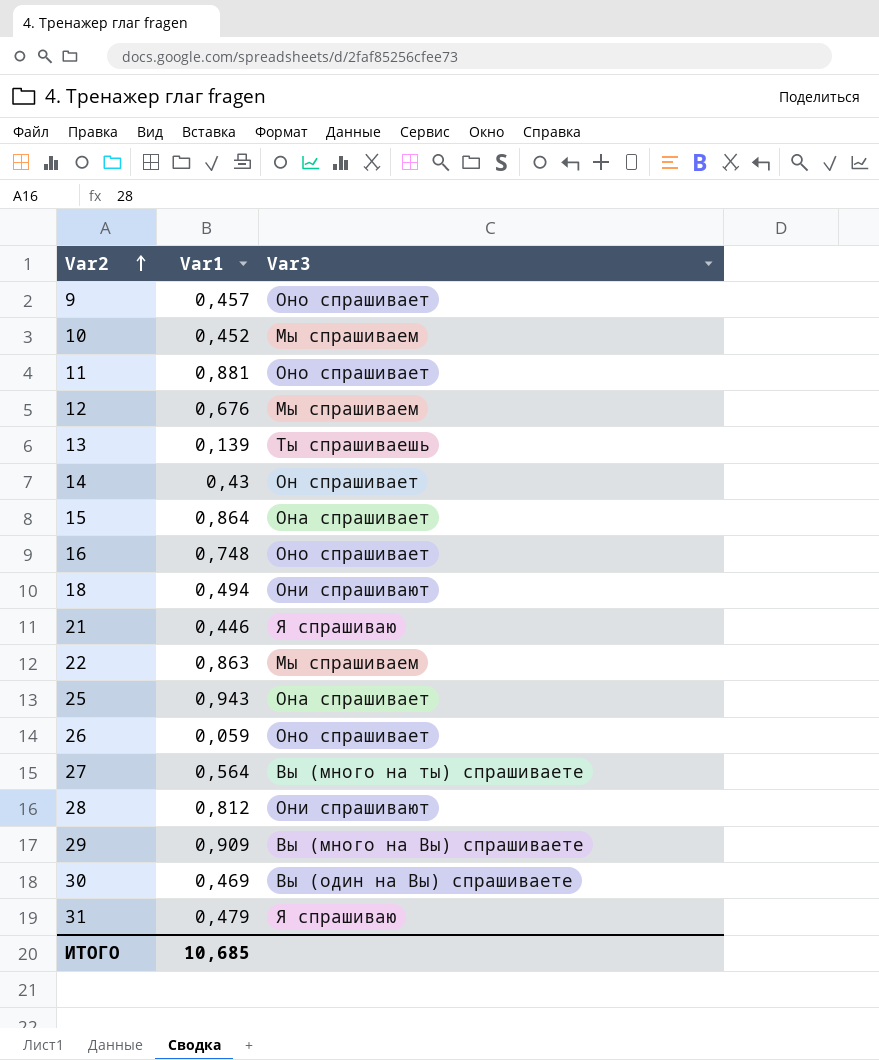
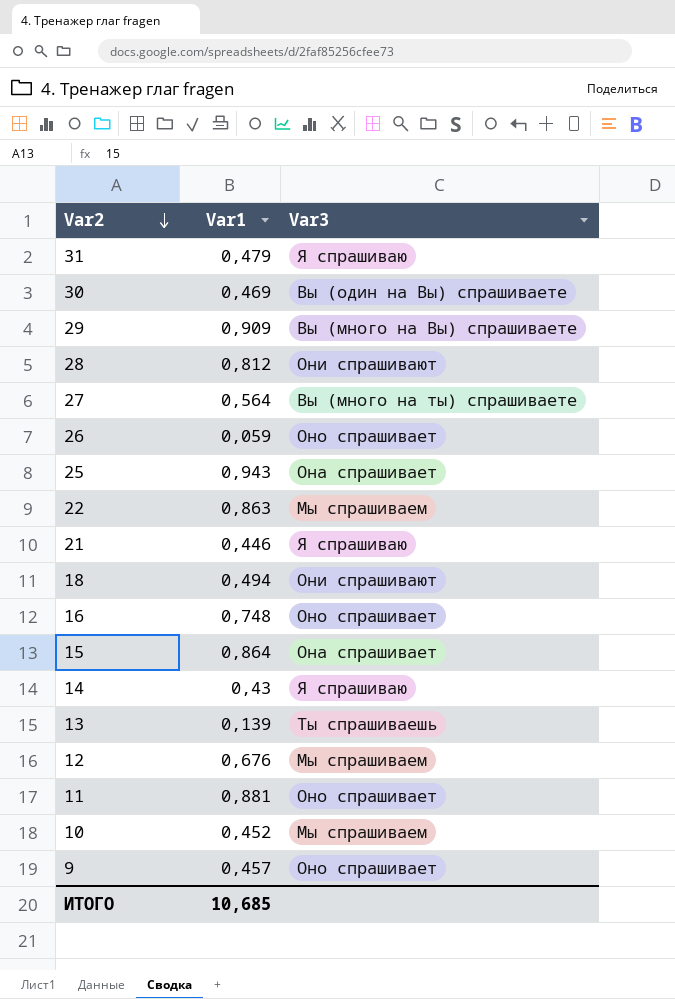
row order: Var2 ascending -> Var2 descending
14 | Var3: Он спрашивает -> Я спрашиваю

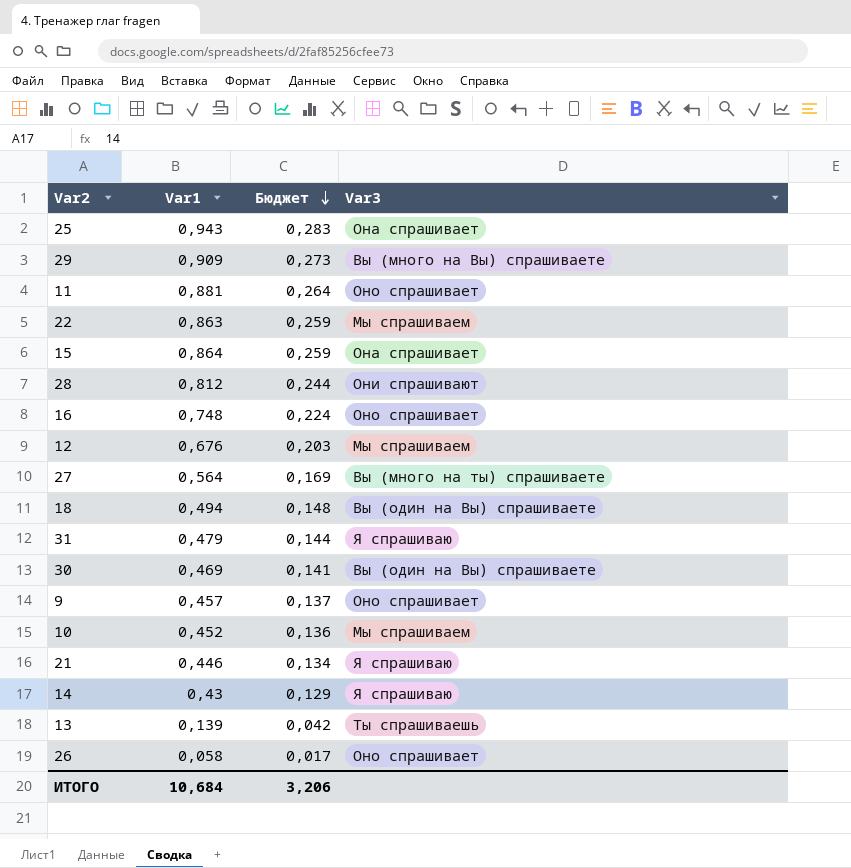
row order: Var2 descending -> Бюджет descending
column Бюджет | formula: none -> [Var1] * 0,3
18 | Var3: Они спрашивают -> Вы (один на Вы) спрашиваете
26 | Var1: 0,059 -> 0,058
ИТОГО | Var1: 10,685 -> 10,684

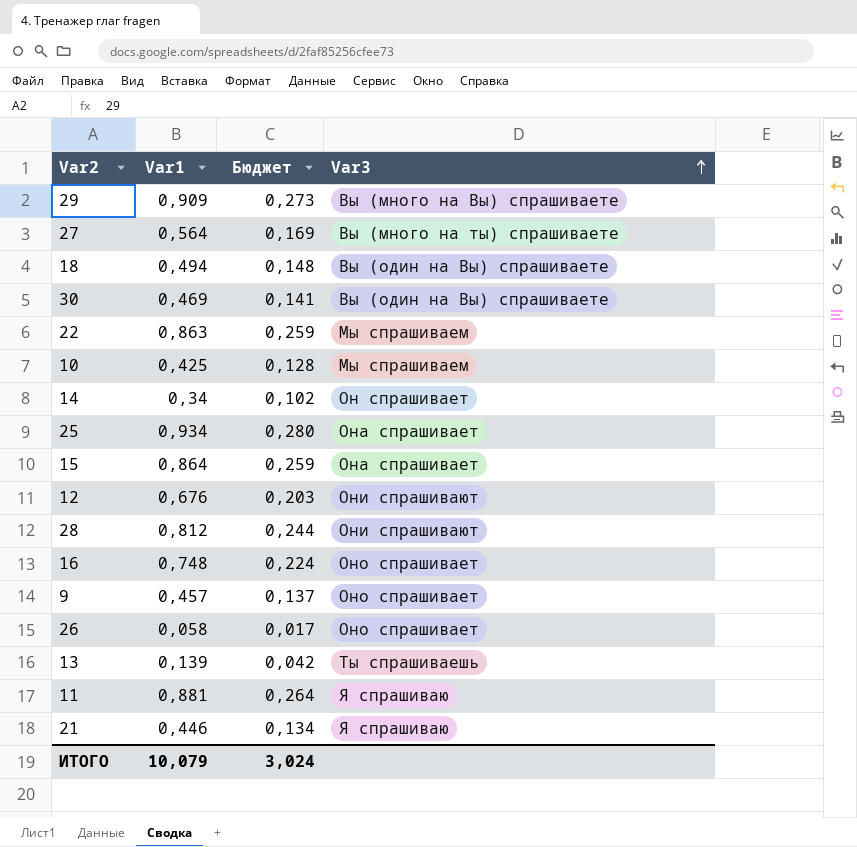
row order: Бюджет descending -> Var3 ascending
row 31: 0,479 | 0,144 | Я спрашиваю -> none
10 | Var1: 0,452 -> 0,425
10 | Бюджет: 0,136 -> 0,128
14 | Var1: 0,43 -> 0,34
14 | Бюджет: 0,129 -> 0,102
14 | Var3: Я спрашиваю -> Он спрашивает
25 | Var1: 0,943 -> 0,934
25 | Бюджет: 0,283 -> 0,280
12 | Var3: Мы спрашиваем -> Они спрашивают
11 | Var3: Оно спрашивает -> Я спрашиваю
ИТОГО | Var1: 10,684 -> 10,079
ИТОГО | Бюджет: 3,206 -> 3,024

